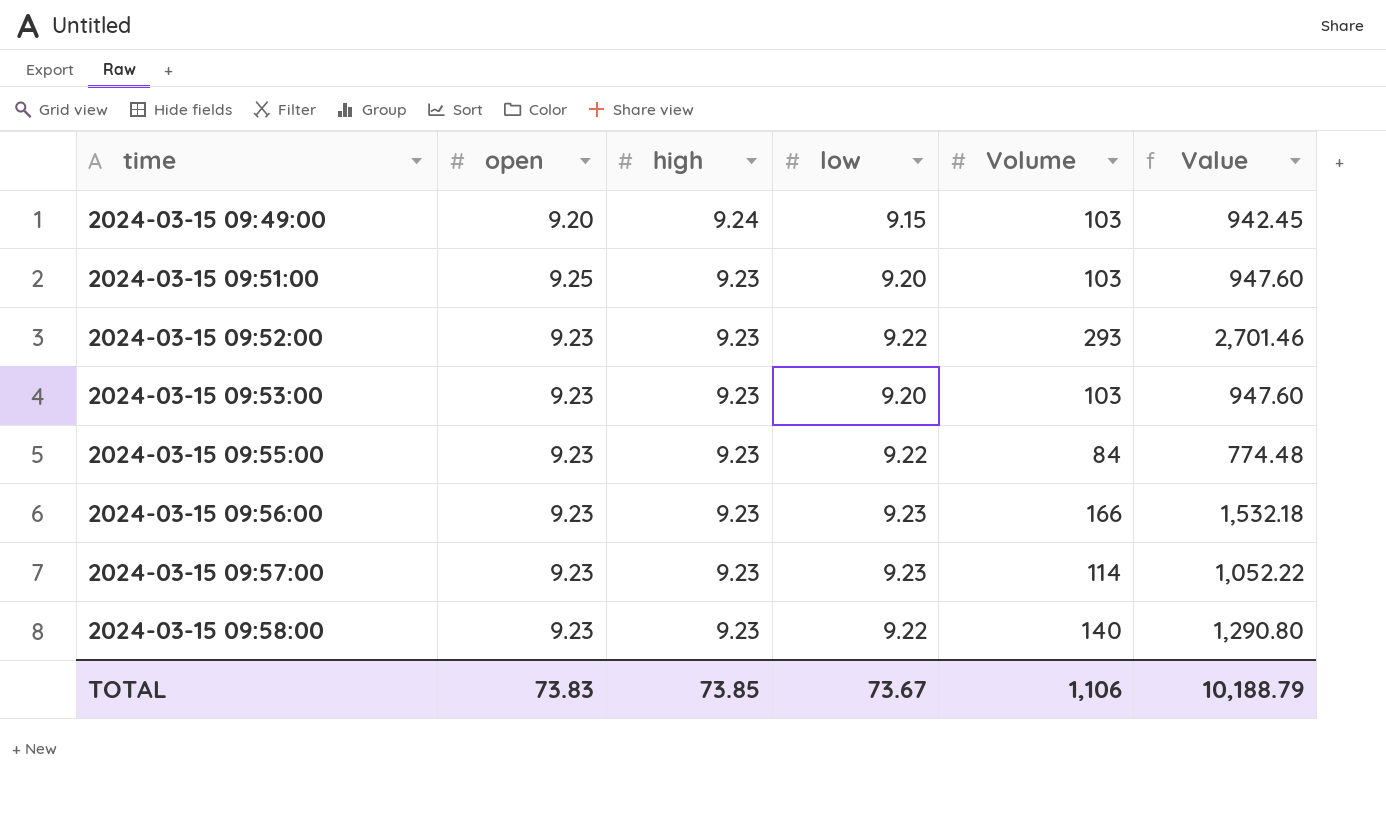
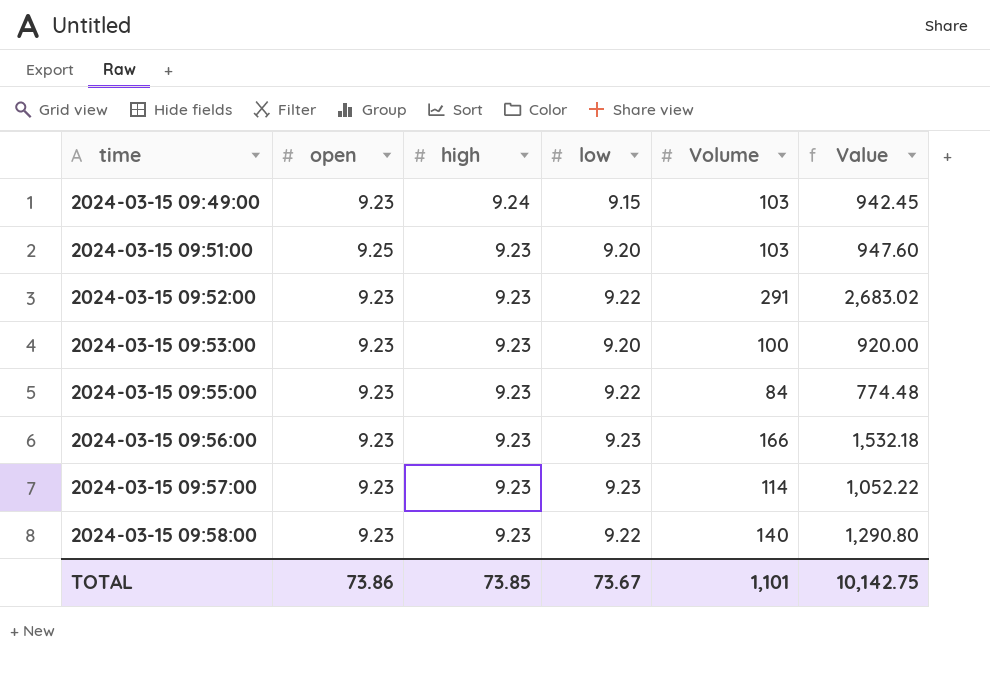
2024-03-15 09:49:00 | open: 9.20 -> 9.23
2024-03-15 09:52:00 | Volume: 293 -> 291
2024-03-15 09:52:00 | Value: 2,701.46 -> 2,683.02
2024-03-15 09:53:00 | Volume: 103 -> 100
2024-03-15 09:53:00 | Value: 947.60 -> 920.00
TOTAL | open: 73.83 -> 73.86
TOTAL | Volume: 1,106 -> 1,101
TOTAL | Value: 10,188.79 -> 10,142.75

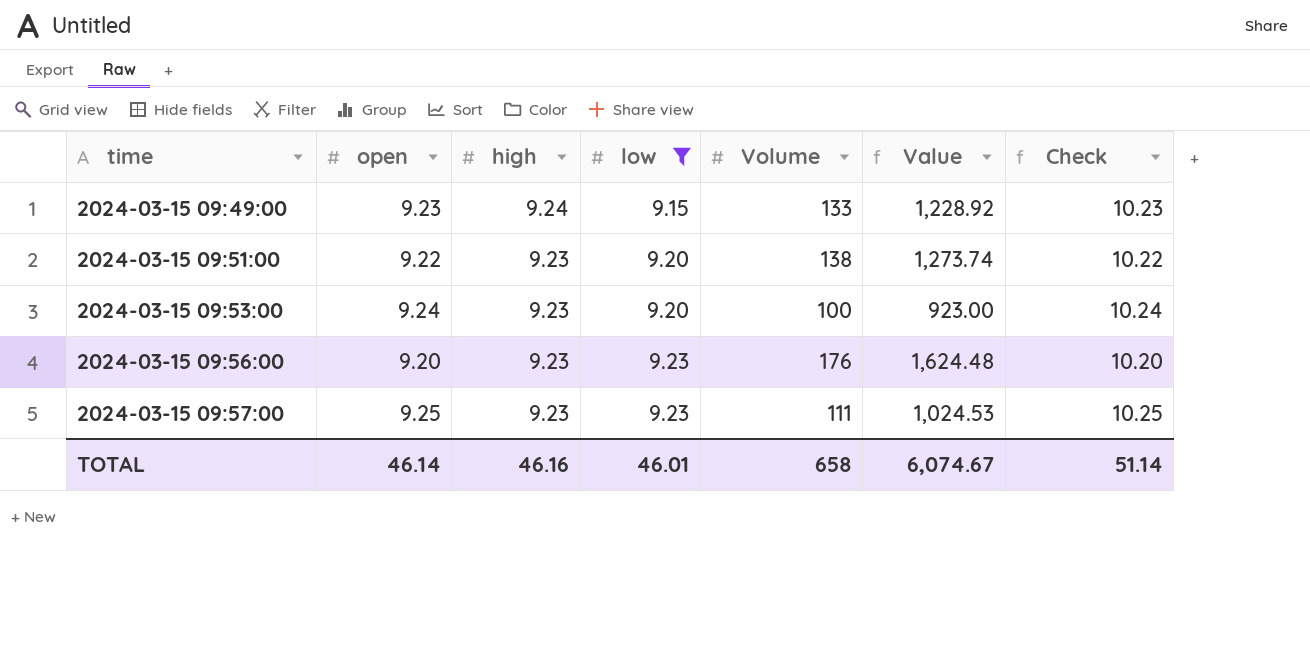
filter: none -> low != 9.22
column Value | formula: [low] * [Volume] -> [high] * [Volume]
column Check | formula: none -> [open] + 1
2024-03-15 09:49:00 | Volume: 103 -> 133
2024-03-15 09:51:00 | open: 9.25 -> 9.22
2024-03-15 09:51:00 | Volume: 103 -> 138
2024-03-15 09:53:00 | open: 9.23 -> 9.24
2024-03-15 09:56:00 | open: 9.23 -> 9.20
2024-03-15 09:56:00 | Volume: 166 -> 176
2024-03-15 09:57:00 | open: 9.23 -> 9.25
2024-03-15 09:57:00 | Volume: 114 -> 111
TOTAL | open: 73.86 -> 46.14
TOTAL | high: 73.85 -> 46.16
TOTAL | low: 73.67 -> 46.01
TOTAL | Volume: 1,101 -> 658
TOTAL | Value: 10,142.75 -> 6,074.67

